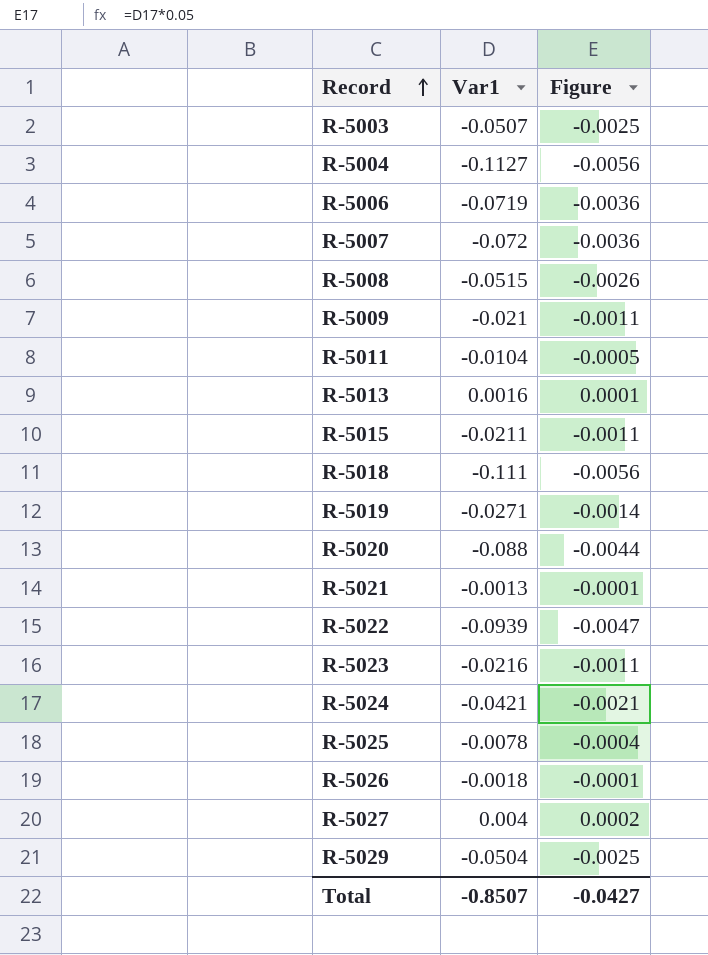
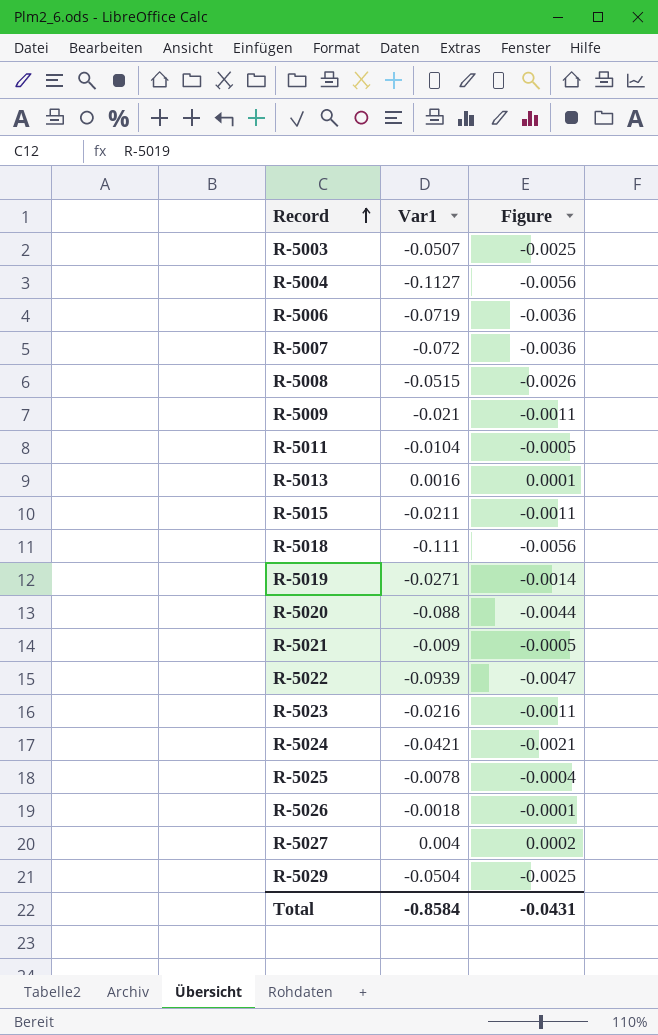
R-5021 | Var1: -0.0013 -> -0.009
R-5021 | Figure: -0.0001 -> -0.0005
Total | Var1: -0.8507 -> -0.8584
Total | Figure: -0.0427 -> -0.0431

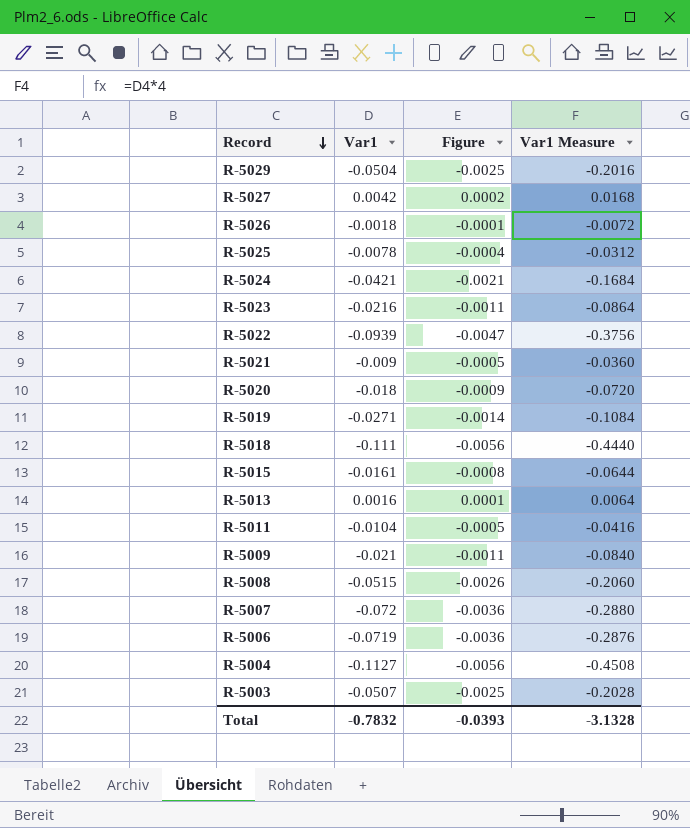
row order: Record ascending -> Record descending
column Var1 Measure | formula: none -> [Var1] * 4
R-5027 | Var1: 0.004 -> 0.0042
R-5020 | Var1: -0.088 -> -0.018
R-5020 | Figure: -0.0044 -> -0.0009
R-5015 | Var1: -0.0211 -> -0.0161
R-5015 | Figure: -0.0011 -> -0.0008
Total | Var1: -0.8584 -> -0.7832
Total | Figure: -0.0431 -> -0.0393

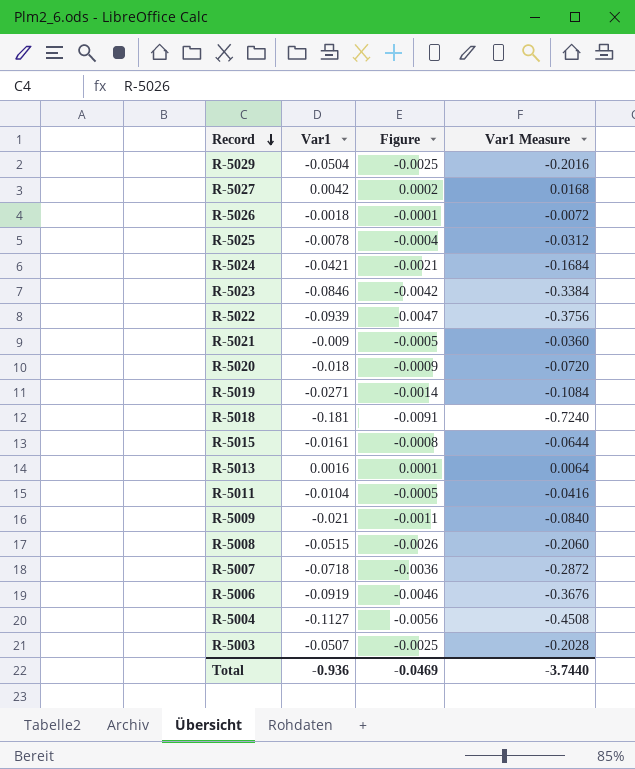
R-5023 | Var1: -0.0216 -> -0.0846
R-5023 | Figure: -0.0011 -> -0.0042
R-5023 | Var1 Measure: -0.0864 -> -0.3384
R-5018 | Var1: -0.111 -> -0.181
R-5018 | Figure: -0.0056 -> -0.0091
R-5018 | Var1 Measure: -0.4440 -> -0.7240
R-5007 | Var1: -0.072 -> -0.0718
R-5007 | Var1 Measure: -0.2880 -> -0.2872
R-5006 | Var1: -0.0719 -> -0.0919
R-5006 | Figure: -0.0036 -> -0.0046
R-5006 | Var1 Measure: -0.2876 -> -0.3676
Total | Var1: -0.7832 -> -0.936
Total | Figure: -0.0393 -> -0.0469
Total | Var1 Measure: -3.1328 -> -3.7440

